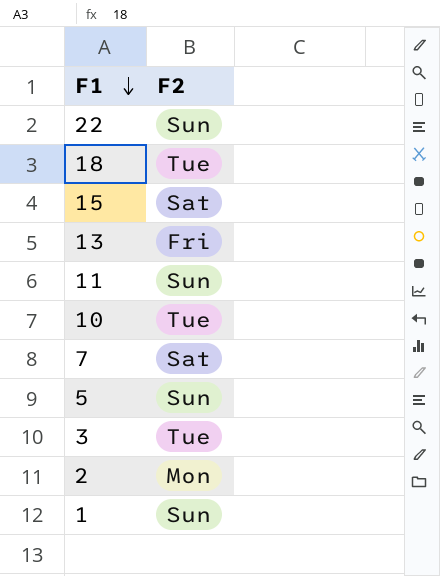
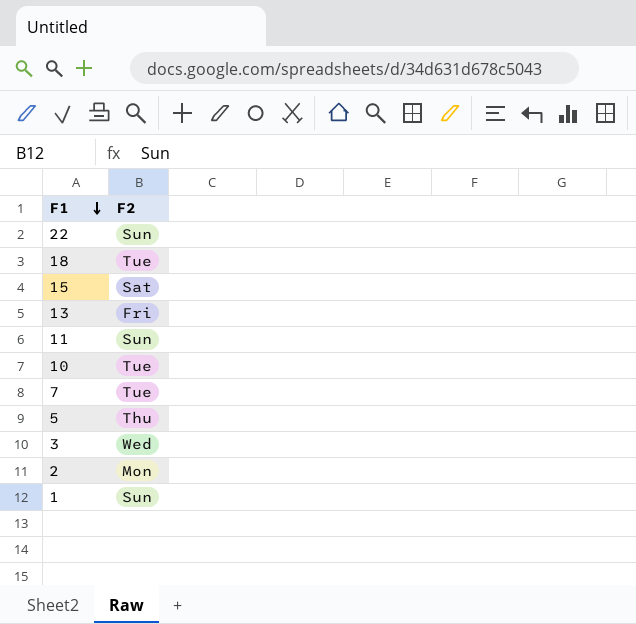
7 | F2: Sat -> Tue
5 | F2: Sun -> Thu
3 | F2: Tue -> Wed

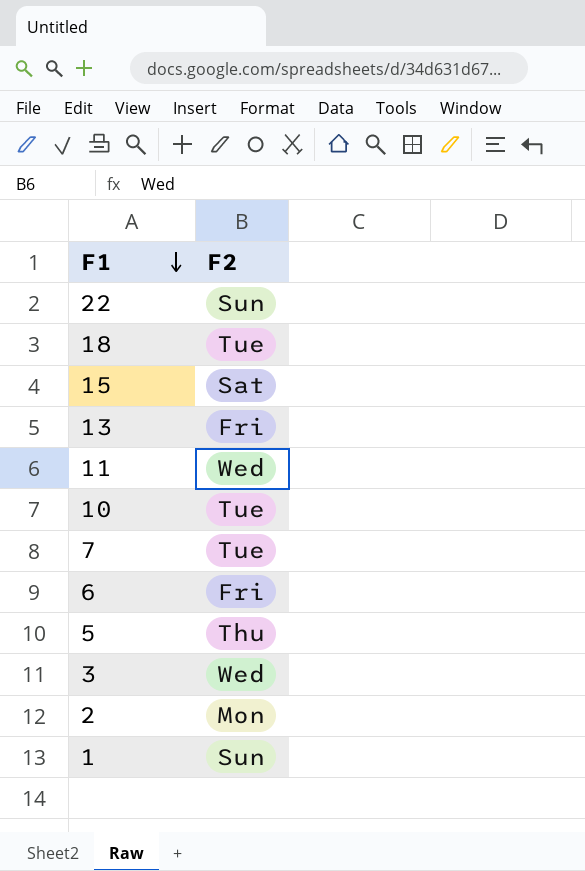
11 | F2: Sun -> Wed
row 6: none -> Fri

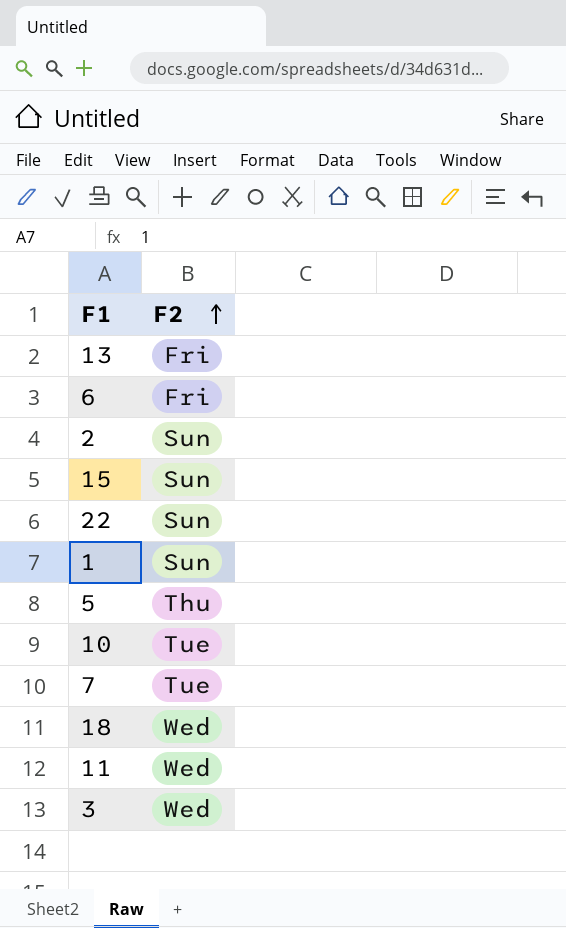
row order: F1 descending -> F2 ascending
2 | F2: Mon -> Sun
15 | F2: Sat -> Sun
18 | F2: Tue -> Wed

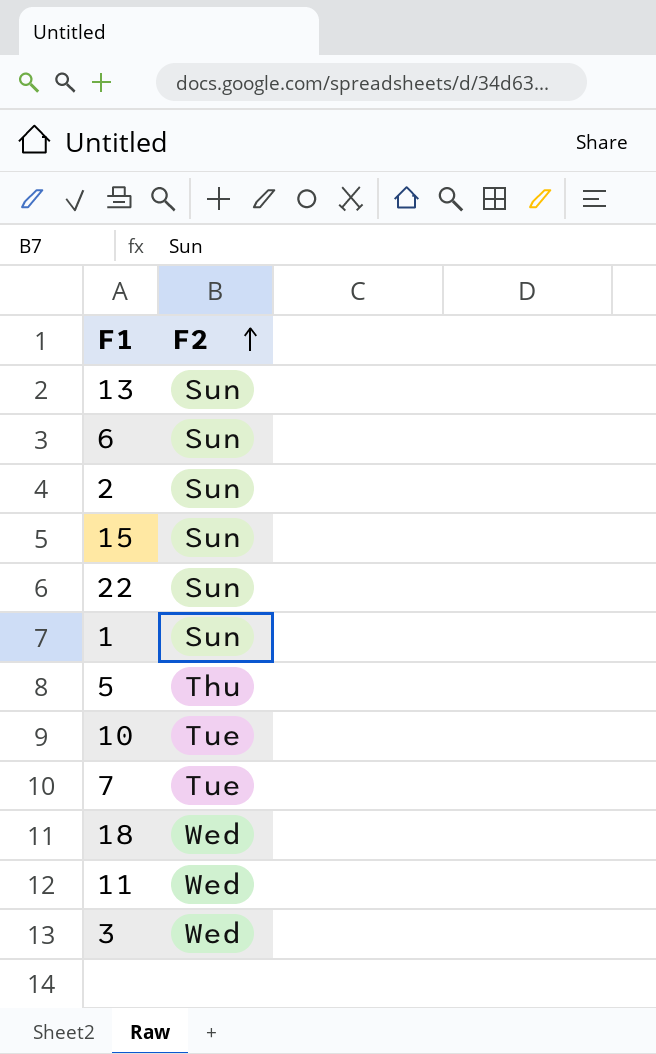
13 | F2: Fri -> Sun
6 | F2: Fri -> Sun

